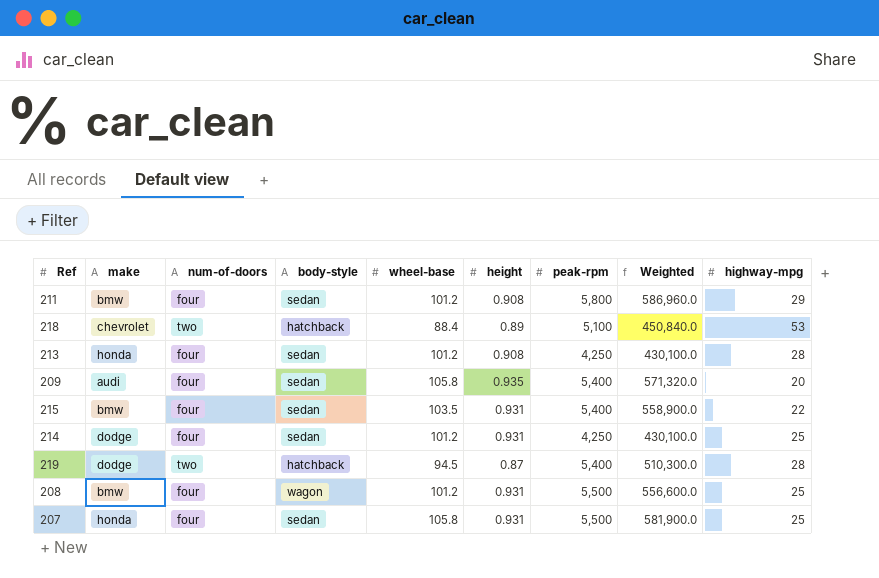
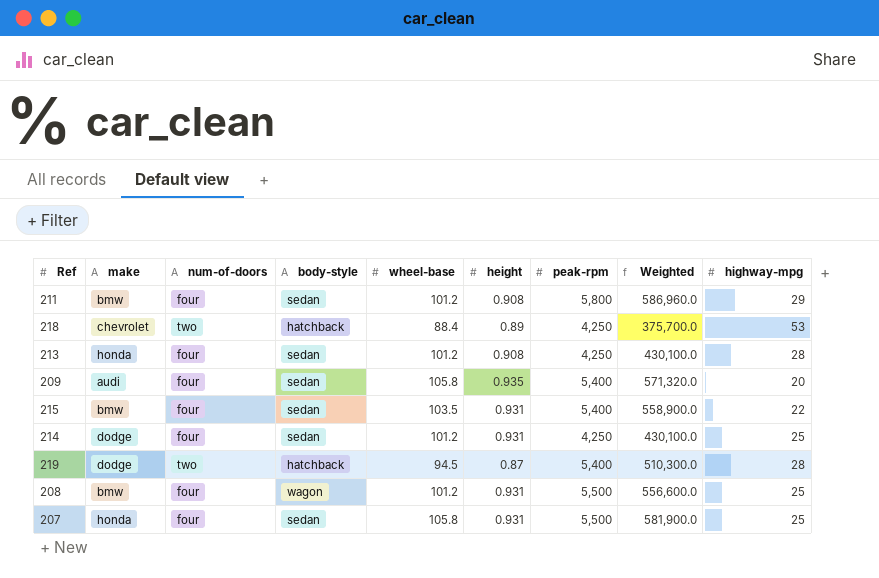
218 | peak-rpm: 5,100 -> 4,250
218 | Weighted: 450,840.0 -> 375,700.0

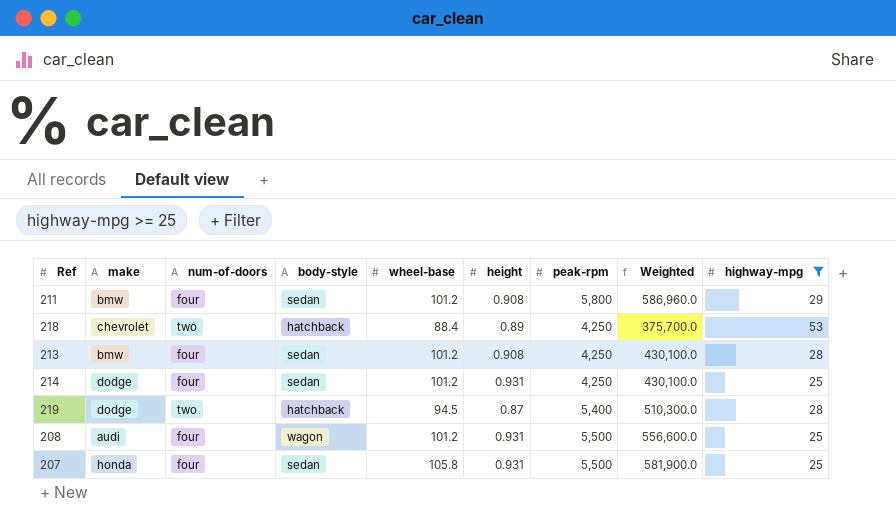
filter: none -> highway-mpg >= 25
213 | make: honda -> bmw
208 | make: bmw -> audi

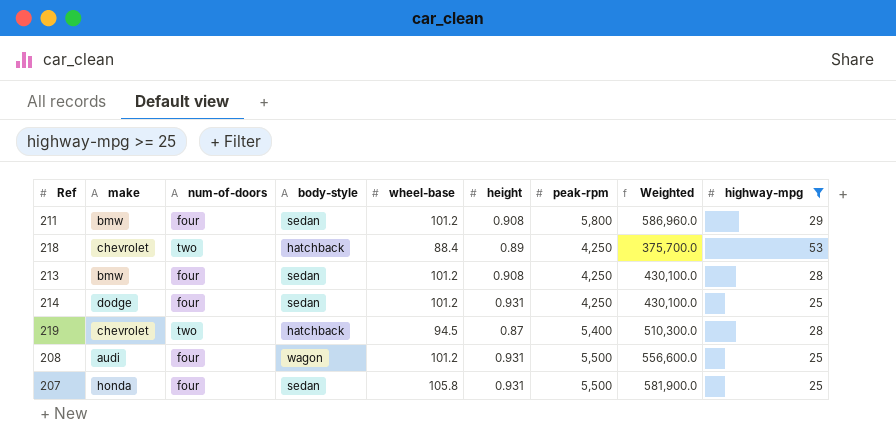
219 | make: dodge -> chevrolet

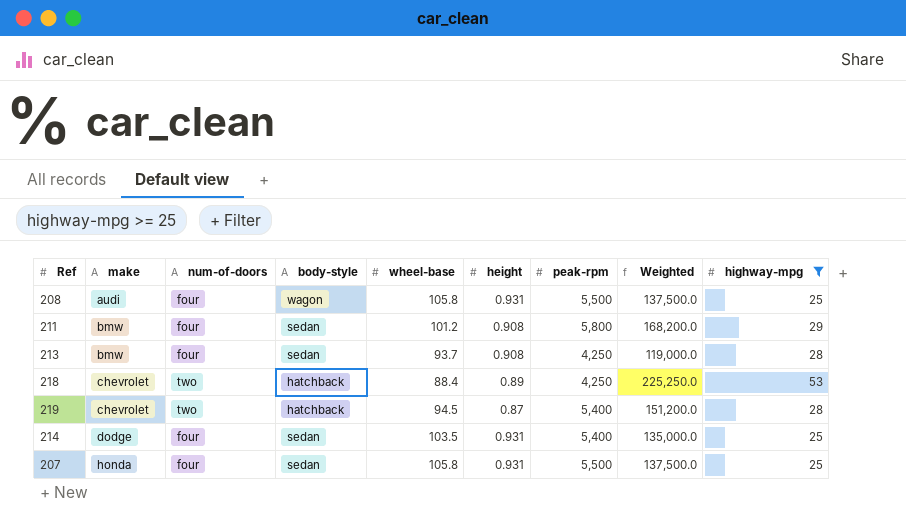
row order: none -> make ascending
column Weighted | formula: [wheel-base] * [peak-rpm] -> [peak-rpm] * [highway-mpg]
208 | wheel-base: 101.2 -> 105.8
213 | wheel-base: 101.2 -> 93.7
214 | wheel-base: 101.2 -> 103.5
214 | peak-rpm: 4,250 -> 5,400

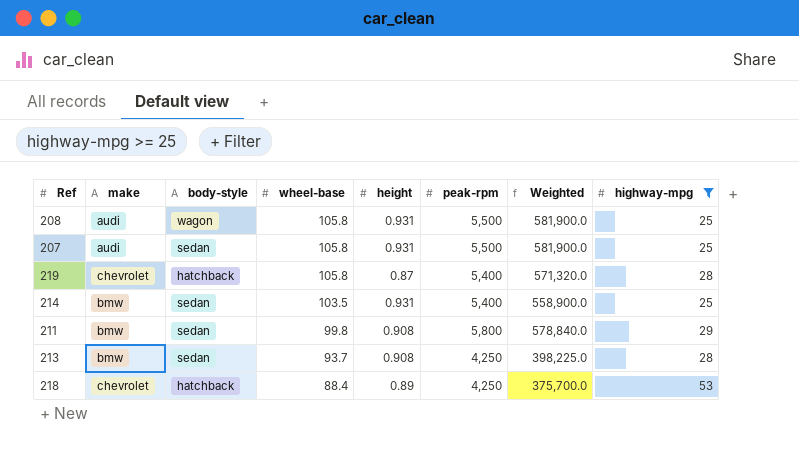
row order: make ascending -> wheel-base descending
column num-of-doors | position: 3 -> none
column Weighted | formula: [peak-rpm] * [highway-mpg] -> [wheel-base] * [peak-rpm]
207 | make: honda -> audi
219 | wheel-base: 94.5 -> 105.8
214 | make: dodge -> bmw
211 | wheel-base: 101.2 -> 99.8

